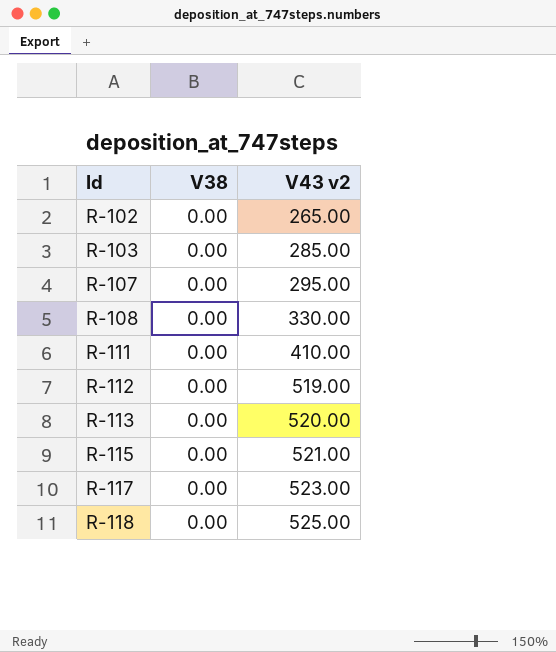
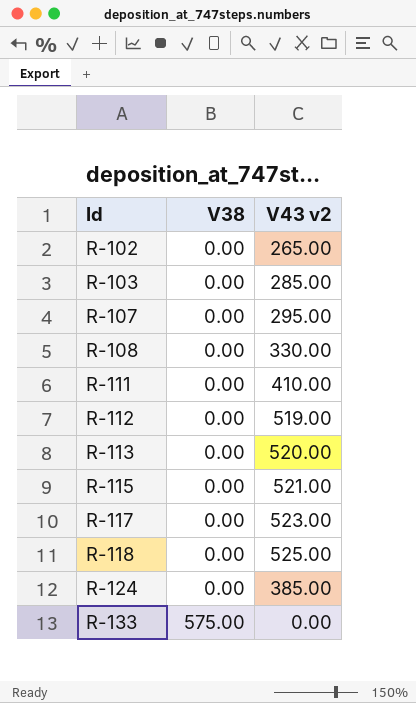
row R-124: none -> 0.00 | 385.00
row R-133: none -> 575.00 | 0.00

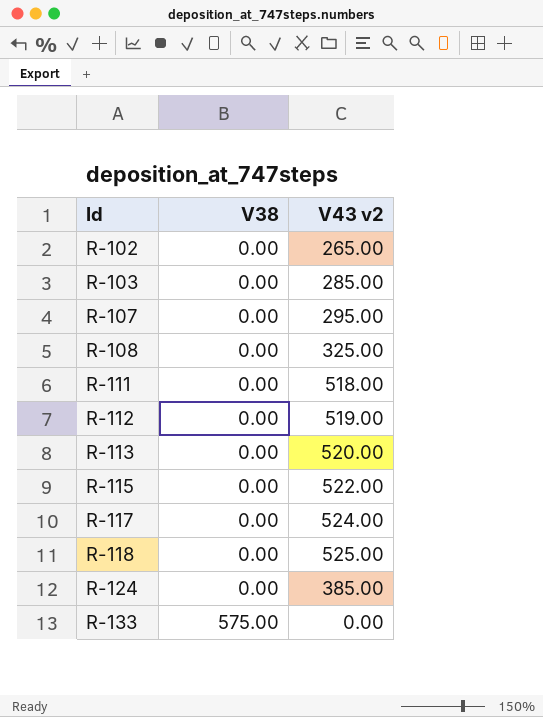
R-108 | V43 v2: 330.00 -> 325.00
R-111 | V43 v2: 410.00 -> 518.00
R-115 | V43 v2: 521.00 -> 522.00
R-117 | V43 v2: 523.00 -> 524.00

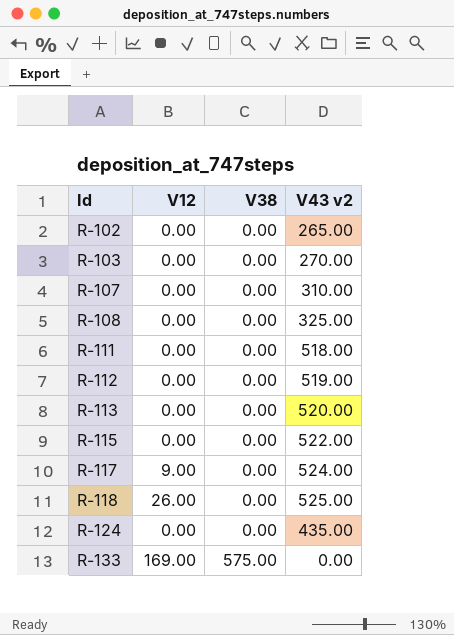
column V12 | position: none -> 2
R-103 | V43 v2: 285.00 -> 270.00
R-107 | V43 v2: 295.00 -> 310.00
R-124 | V43 v2: 385.00 -> 435.00

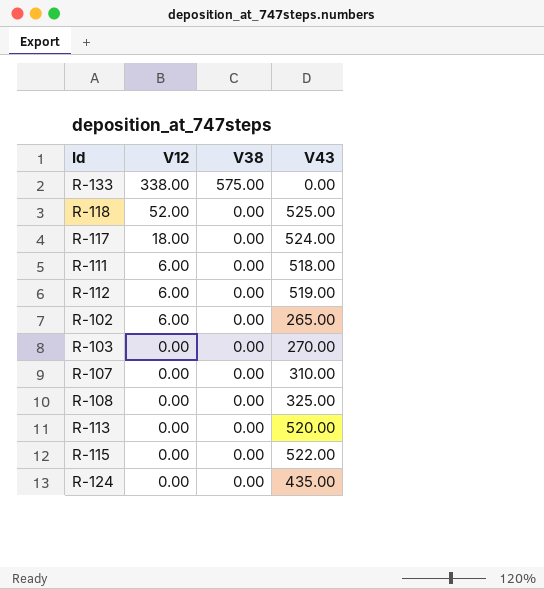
row order: Id ascending -> V12 descending
column name: V43 v2 -> V43
R-133 | V12: 169.00 -> 338.00
R-118 | V12: 26.00 -> 52.00
R-117 | V12: 9.00 -> 18.00
R-111 | V12: 0.00 -> 6.00
R-112 | V12: 0.00 -> 6.00
R-102 | V12: 0.00 -> 6.00

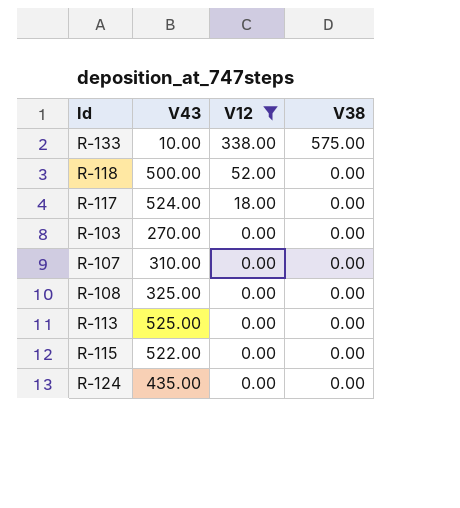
filter: none -> V12 != 6.00
column V43 | position: 4 -> 2
R-133 | V43: 0.00 -> 10.00
R-118 | V43: 525.00 -> 500.00
R-113 | V43: 520.00 -> 525.00

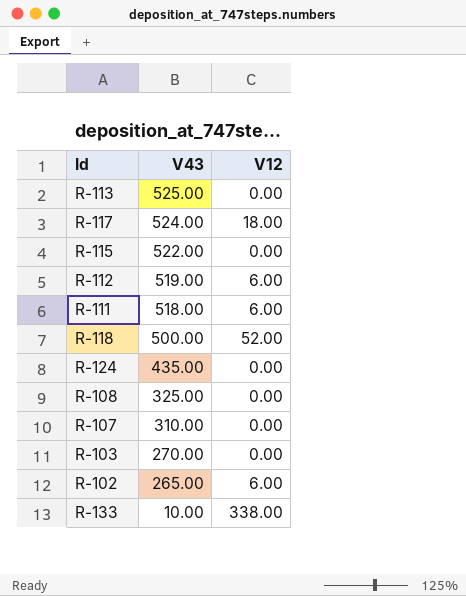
filter: V12 != 6.00 -> none
row order: V12 descending -> V43 descending
column V38 | position: 4 -> none

